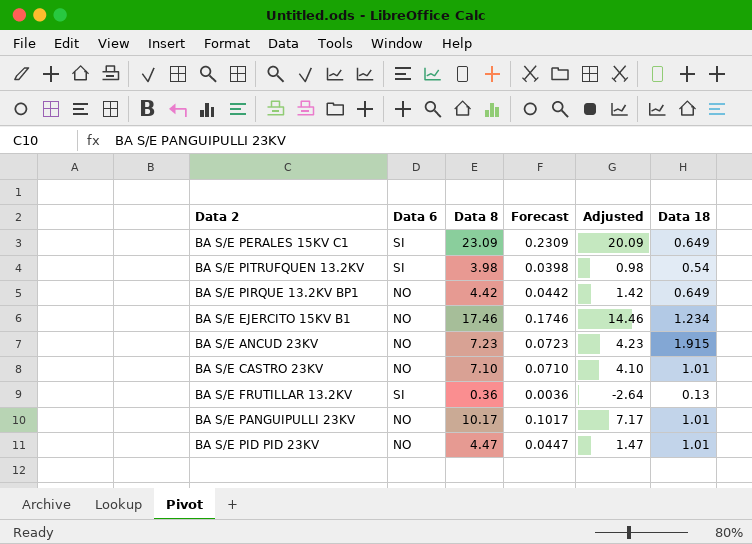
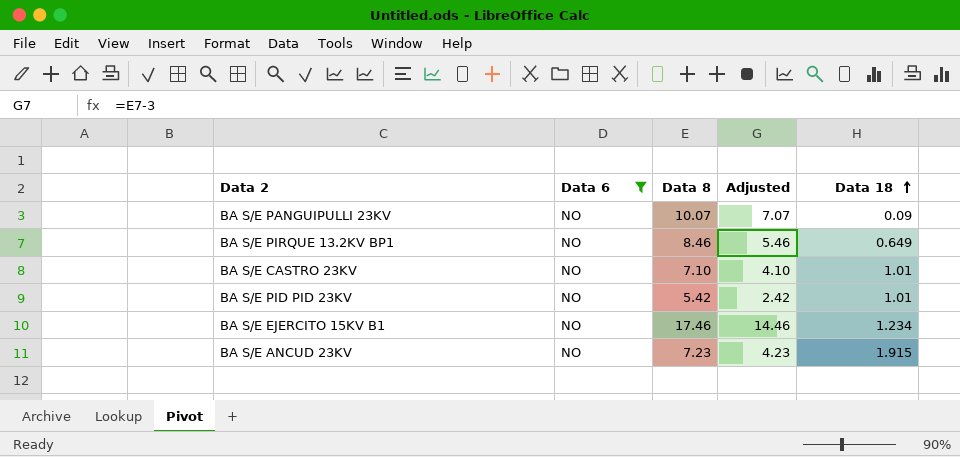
filter: none -> Data 6 = NO
row order: none -> Data 18 ascending
column Forecast | formula: [Data 8] * 0.01 -> none
BA S/E PANGUIPULLI 23KV | Data 8: 10.17 -> 10.07
BA S/E PANGUIPULLI 23KV | Adjusted: 7.17 -> 7.07
BA S/E PANGUIPULLI 23KV | Data 18: 1.01 -> 0.09
BA S/E PIRQUE 13.2KV BP1 | Data 8: 4.42 -> 8.46
BA S/E PIRQUE 13.2KV BP1 | Adjusted: 1.42 -> 5.46
BA S/E PID PID 23KV | Data 8: 4.47 -> 5.42
BA S/E PID PID 23KV | Adjusted: 1.47 -> 2.42

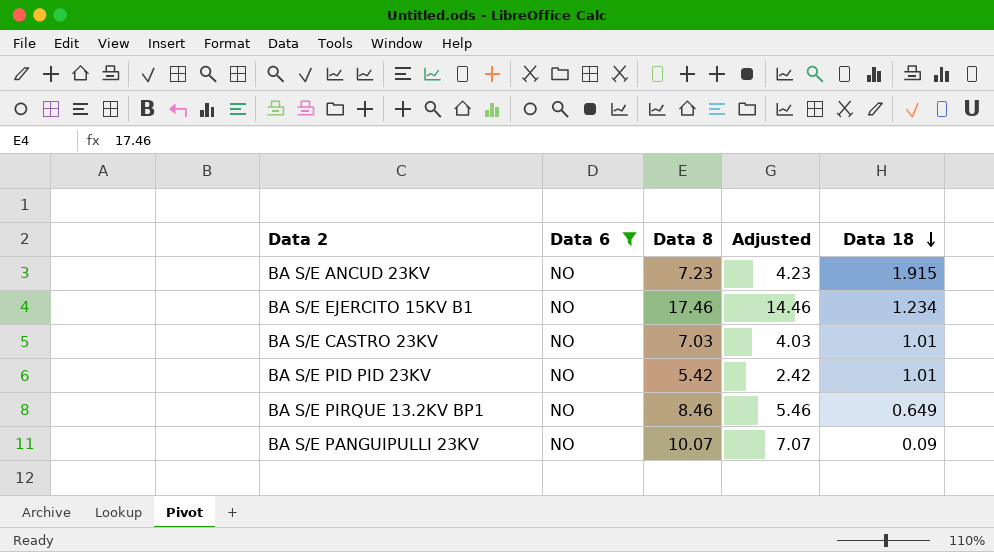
row order: Data 18 ascending -> Data 18 descending
BA S/E CASTRO 23KV | Data 8: 7.10 -> 7.03
BA S/E CASTRO 23KV | Adjusted: 4.10 -> 4.03

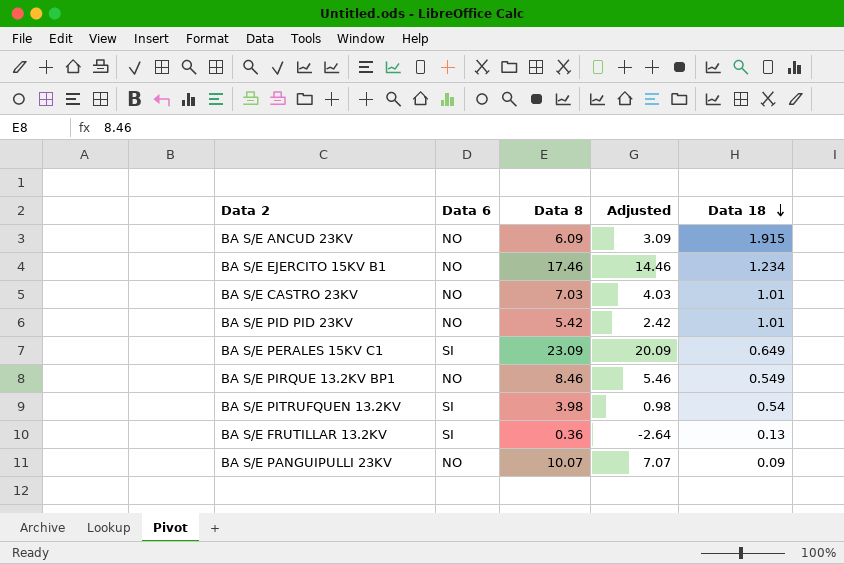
filter: Data 6 = NO -> none
BA S/E ANCUD 23KV | Data 8: 7.23 -> 6.09
BA S/E ANCUD 23KV | Adjusted: 4.23 -> 3.09
BA S/E PIRQUE 13.2KV BP1 | Data 18: 0.649 -> 0.549

